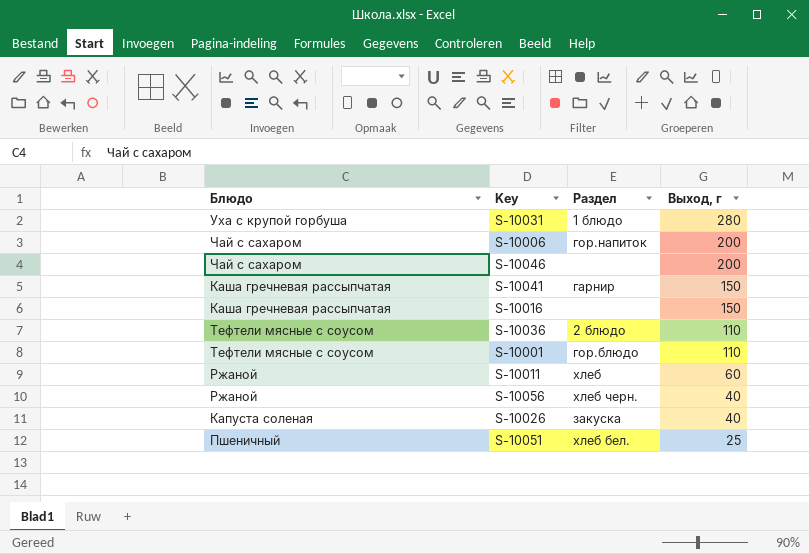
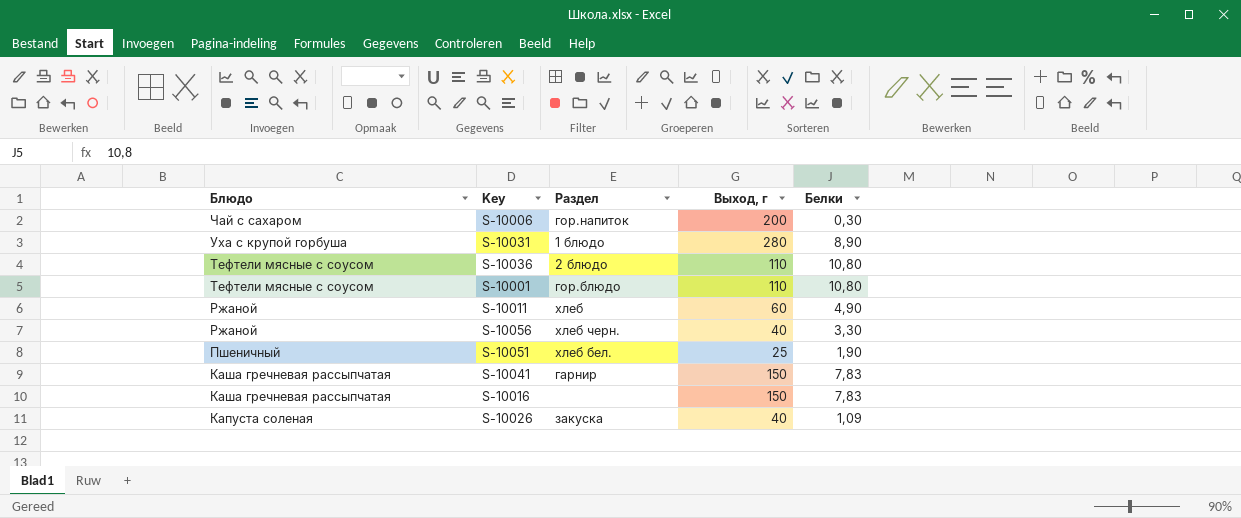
row order: Выход, г descending -> Блюдо descending
column Белки | position: none -> 5
row S-10046: Чай с сахаром | none | 200 -> none

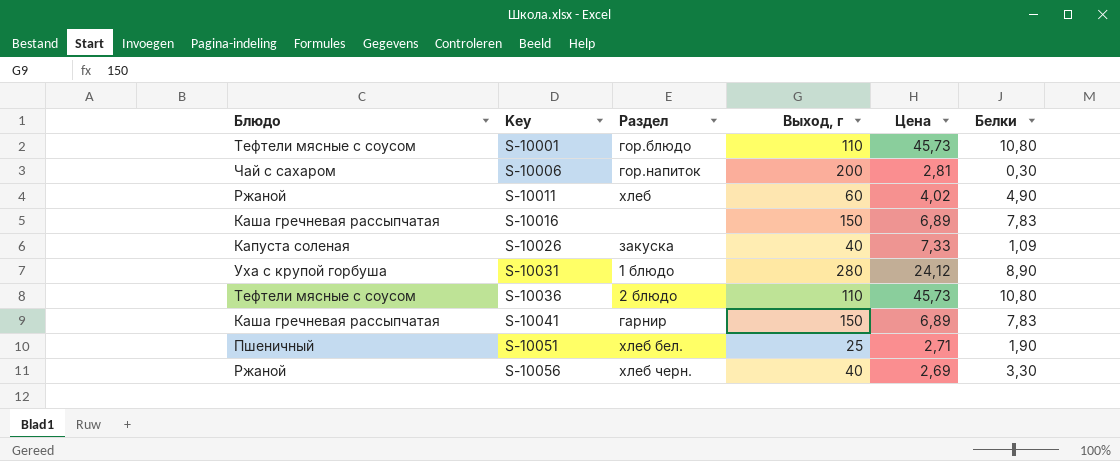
row order: Блюдо descending -> Key ascending
column Цена | position: none -> 5

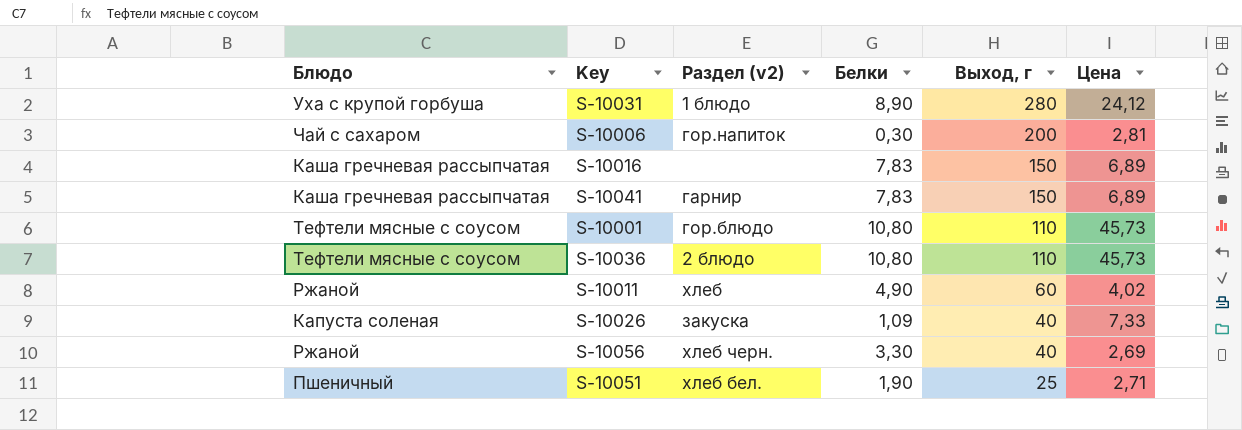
row order: Key ascending -> Выход, г descending
column name: Раздел -> Раздел (v2)
column Белки | position: 6 -> 4

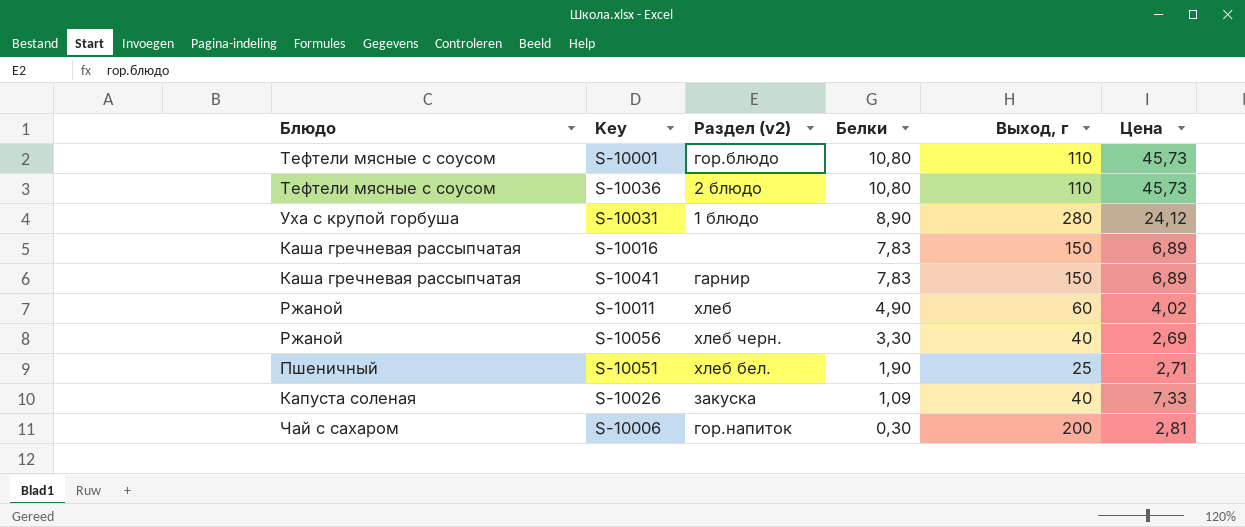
row order: Выход, г descending -> Белки descending

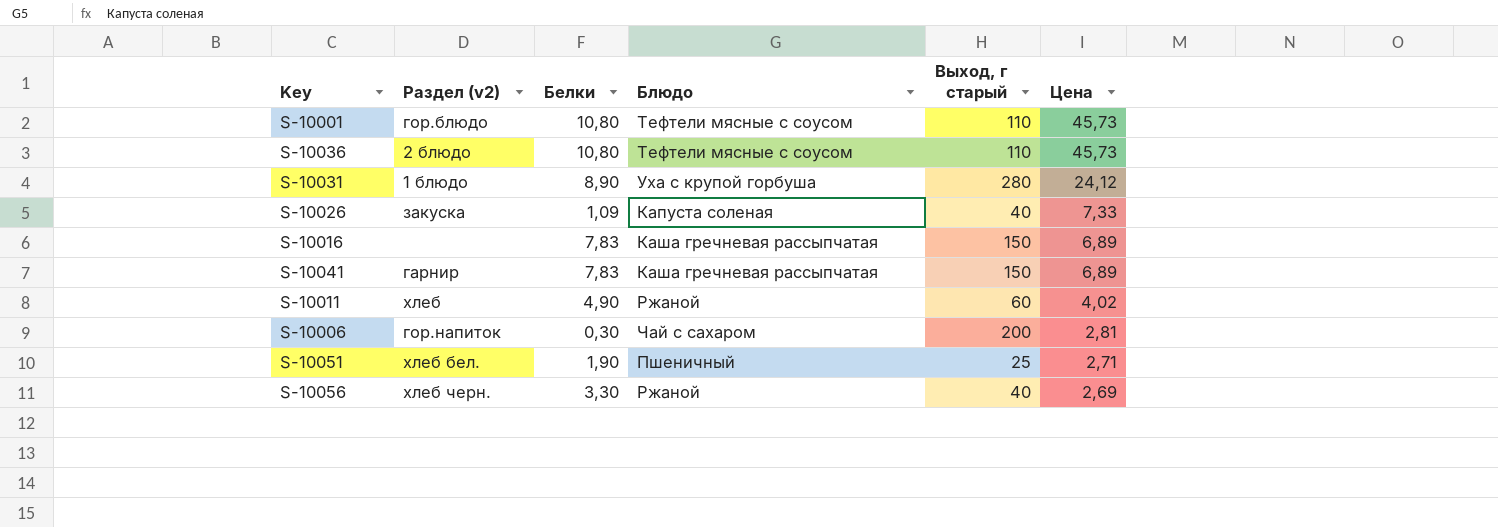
row order: Белки descending -> Цена descending
column Блюдо | position: 1 -> 4
column name: Выход, г -> Выход, г старый

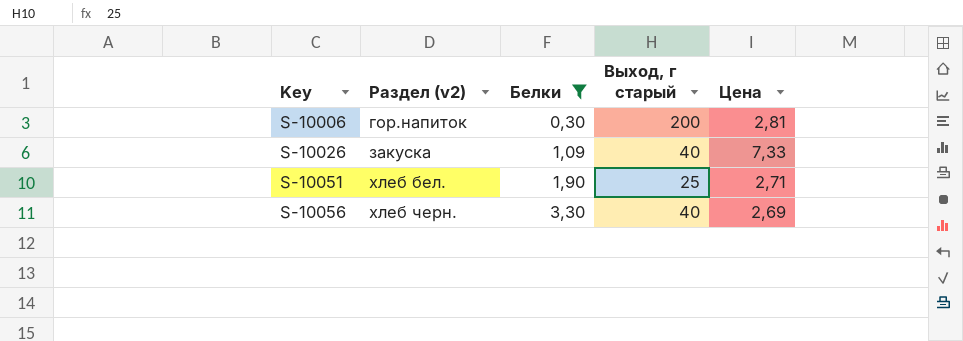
filter: none -> Белки <= 3,30
row order: Цена descending -> Key ascending
column Блюдо | position: 4 -> none

